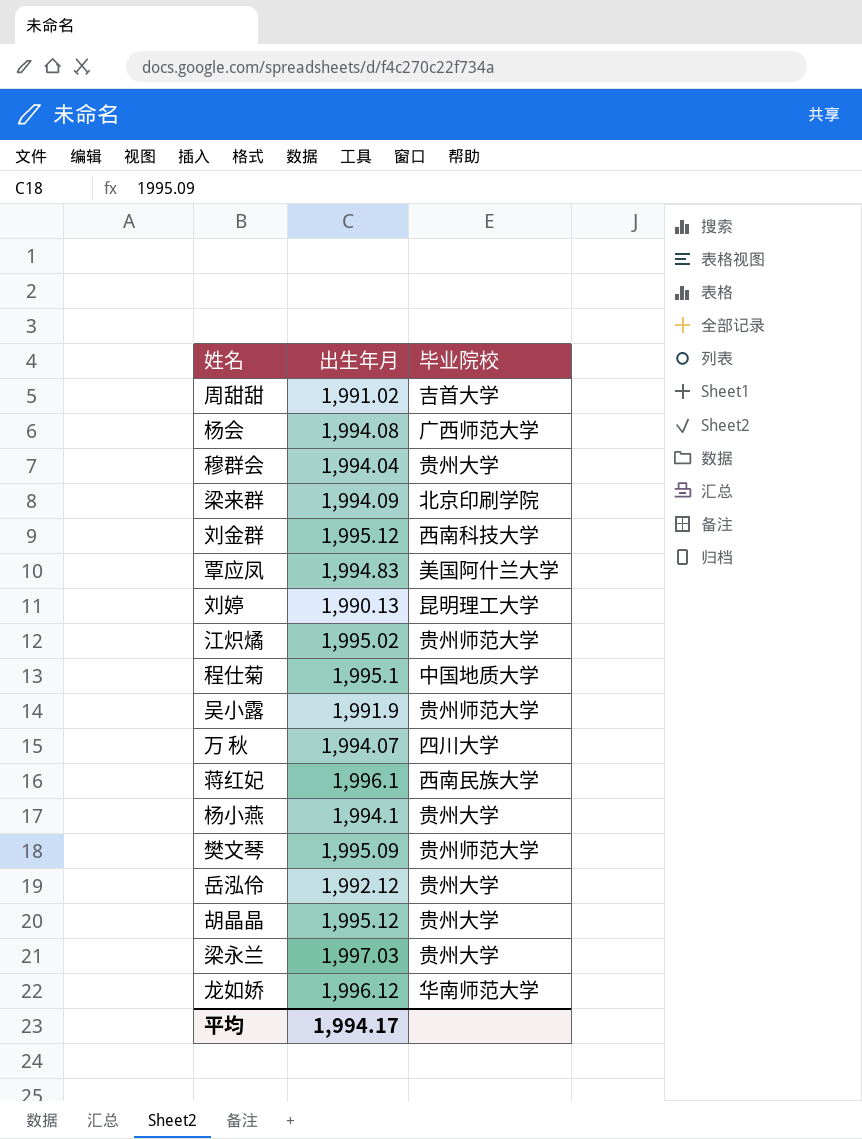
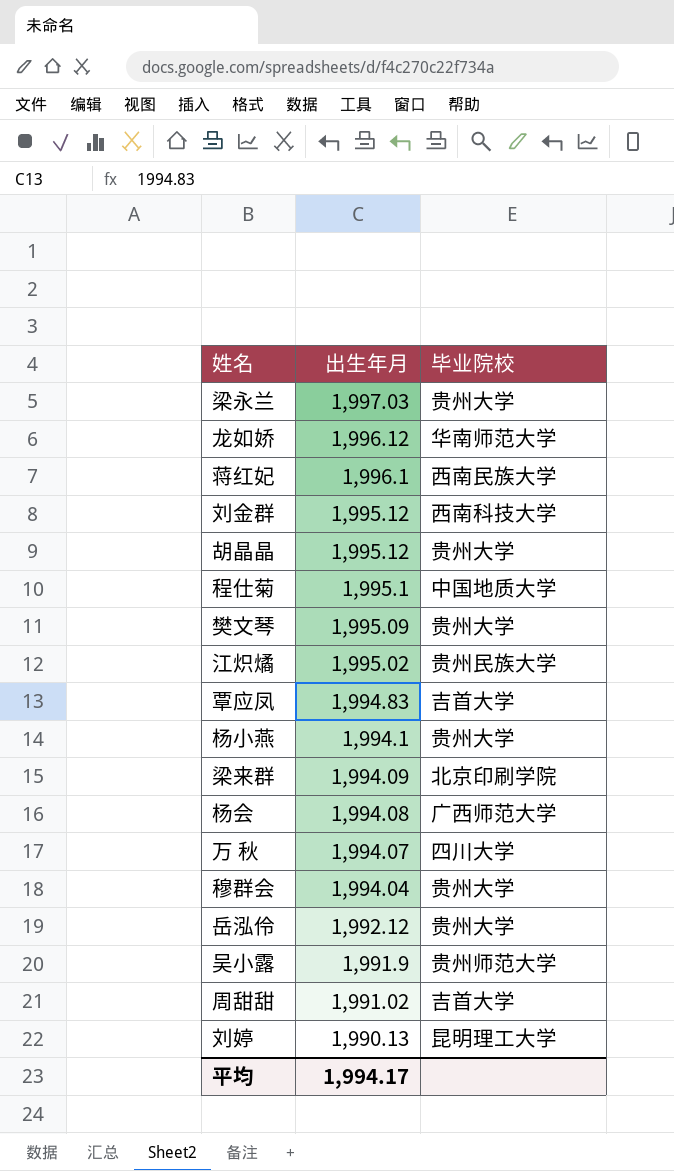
row order: none -> 出生年月 descending
樊文琴 | 毕业院校: 贵州师范大学 -> 贵州大学
江炽燏 | 毕业院校: 贵州师范大学 -> 贵州民族大学
覃应凤 | 毕业院校: 美国阿什兰大学 -> 吉首大学

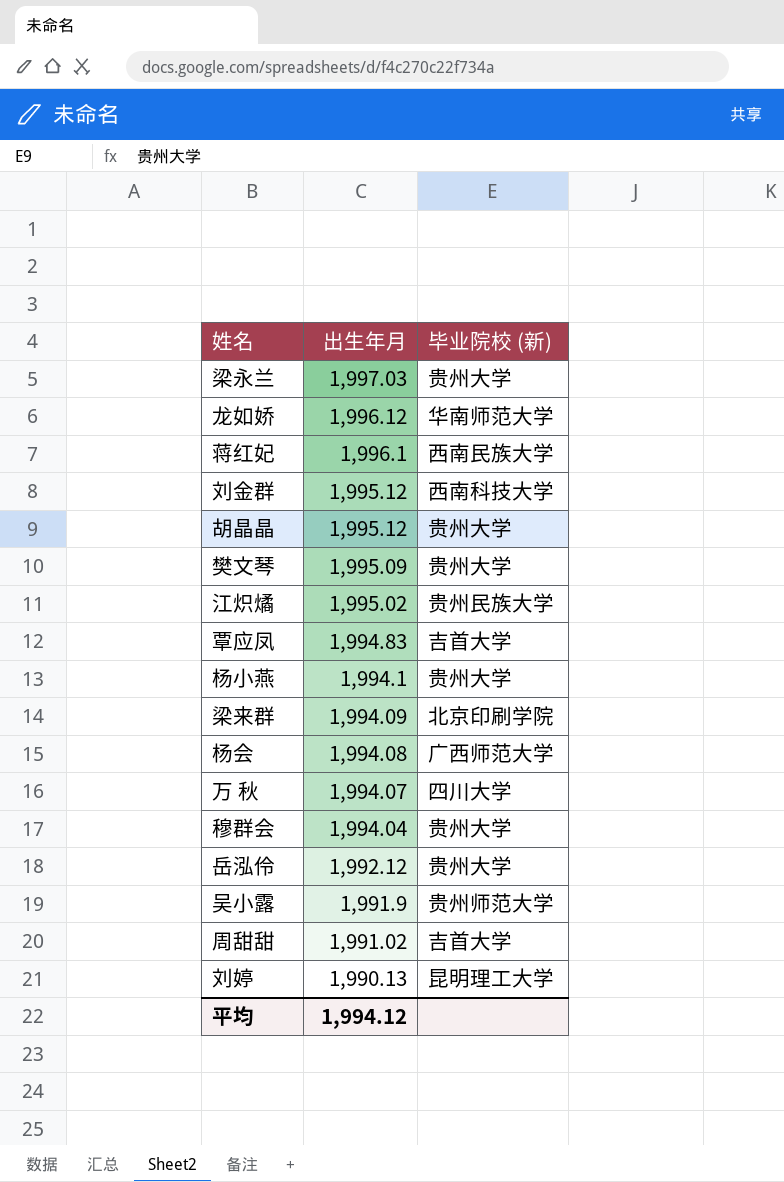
column name: 毕业院校 -> 毕业院校 (新)
row 程仕菊: 1,995.1 | 中国地质大学 -> none
平均 | 出生年月: 1,994.17 -> 1,994.12

